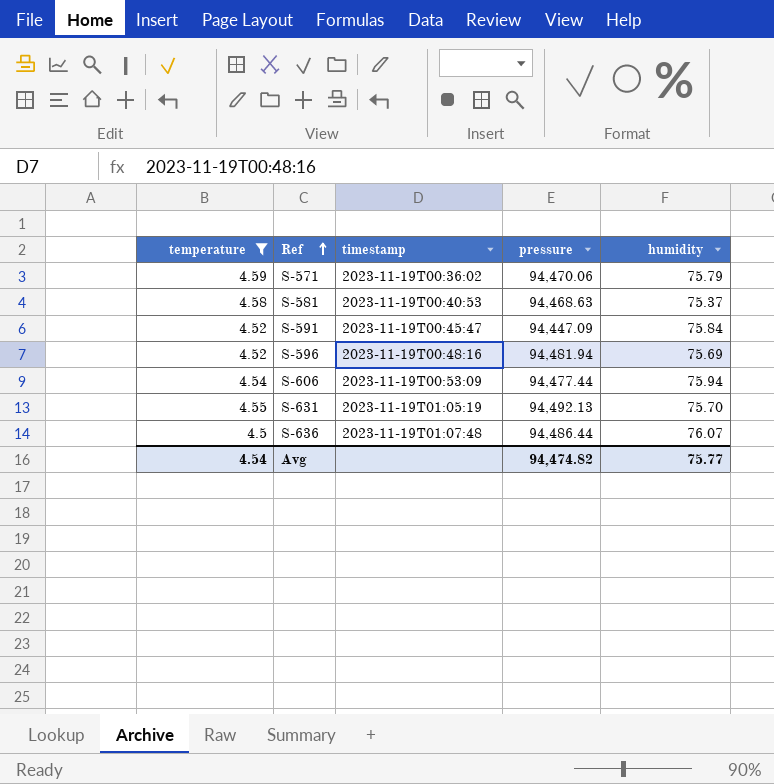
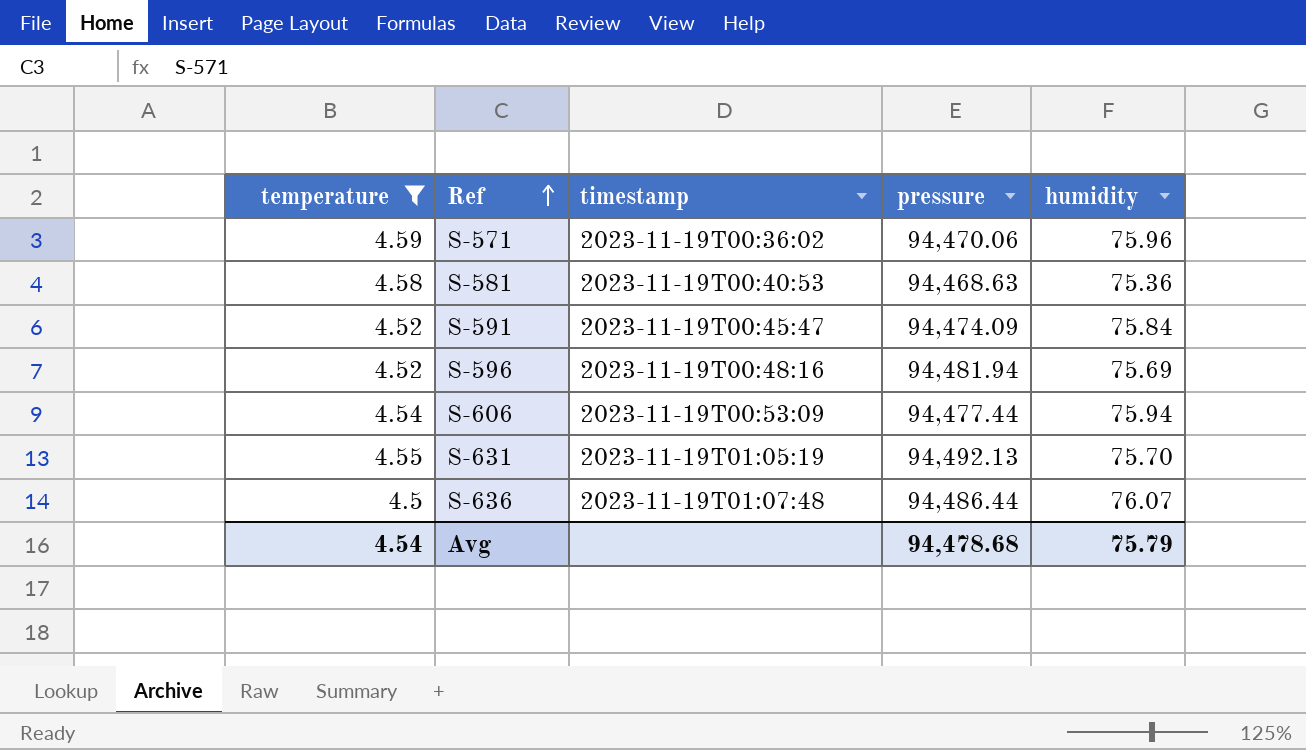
S-571 | humidity: 75.79 -> 75.96
S-581 | humidity: 75.37 -> 75.36
S-591 | pressure: 94,447.09 -> 94,474.09
Avg | pressure: 94,474.82 -> 94,478.68
Avg | humidity: 75.77 -> 75.79

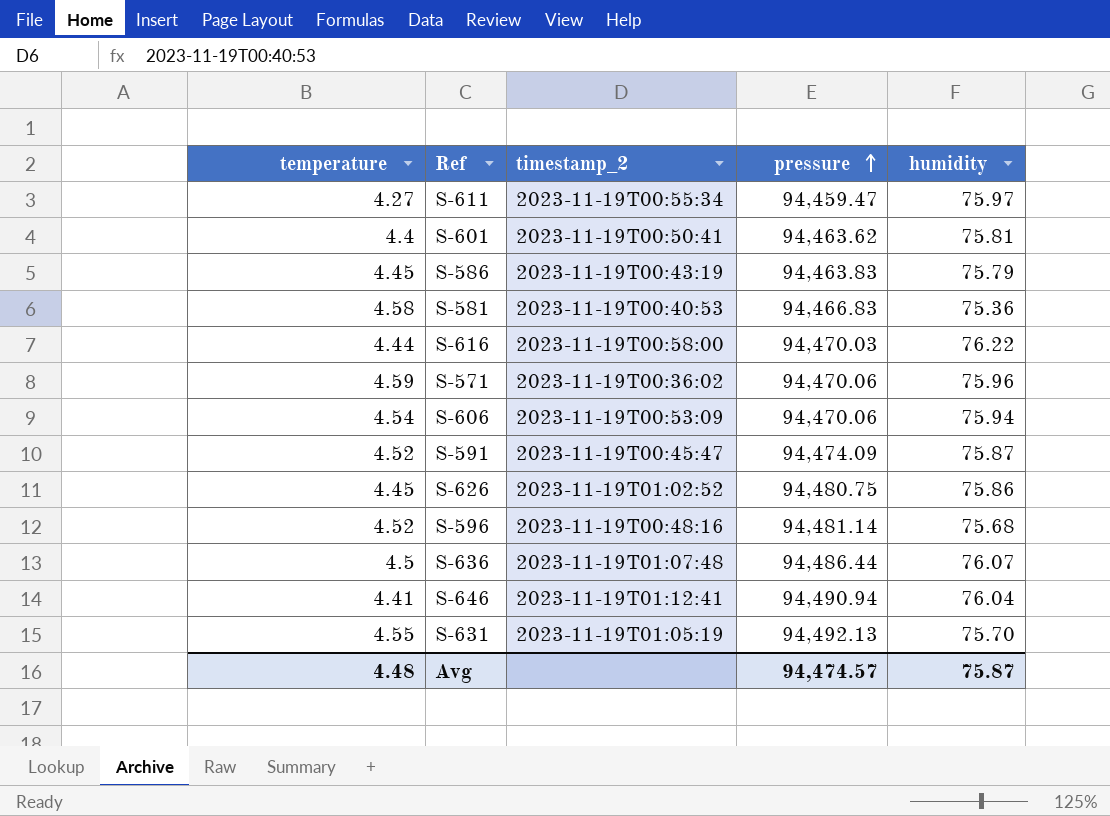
filter: temperature >= 4.5 -> none
row order: Ref ascending -> pressure ascending
column name: timestamp -> timestamp_2
S-581 | pressure: 94,468.63 -> 94,466.83
S-606 | pressure: 94,477.44 -> 94,470.06
S-591 | humidity: 75.84 -> 75.87
S-596 | pressure: 94,481.94 -> 94,481.14
S-596 | humidity: 75.69 -> 75.68
Avg | temperature: 4.54 -> 4.48
Avg | pressure: 94,478.68 -> 94,474.57
Avg | humidity: 75.79 -> 75.87

